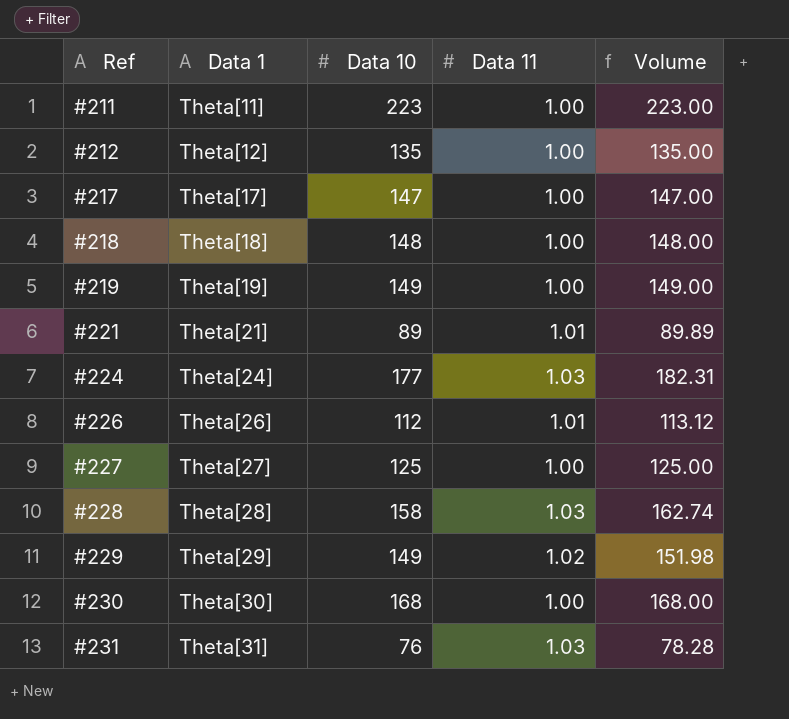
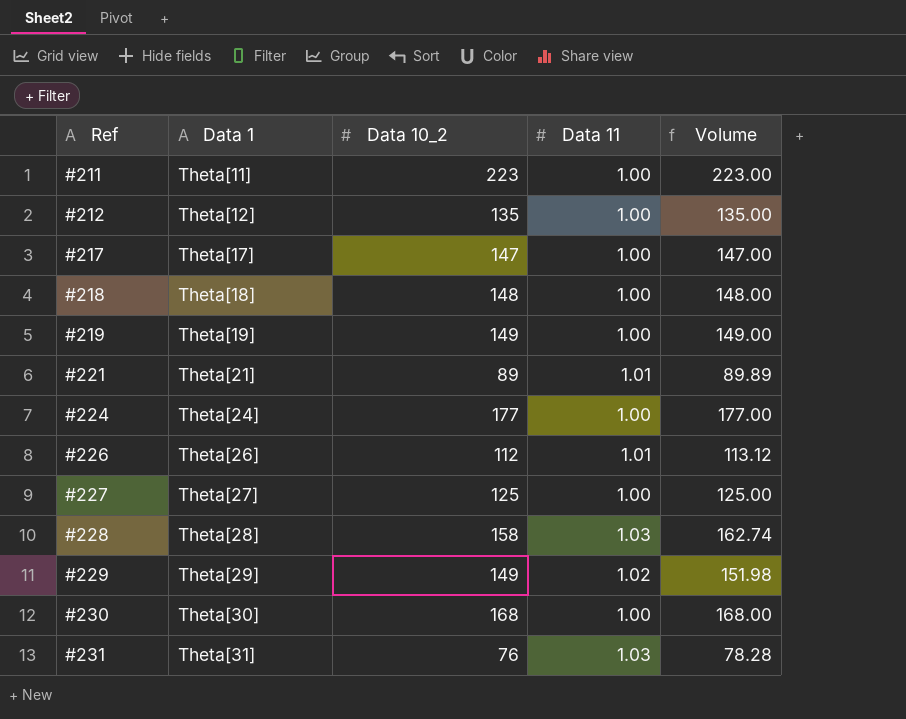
column name: Data 10 -> Data 10_2
#224 | Data 11: 1.03 -> 1.00
#224 | Volume: 182.31 -> 177.00

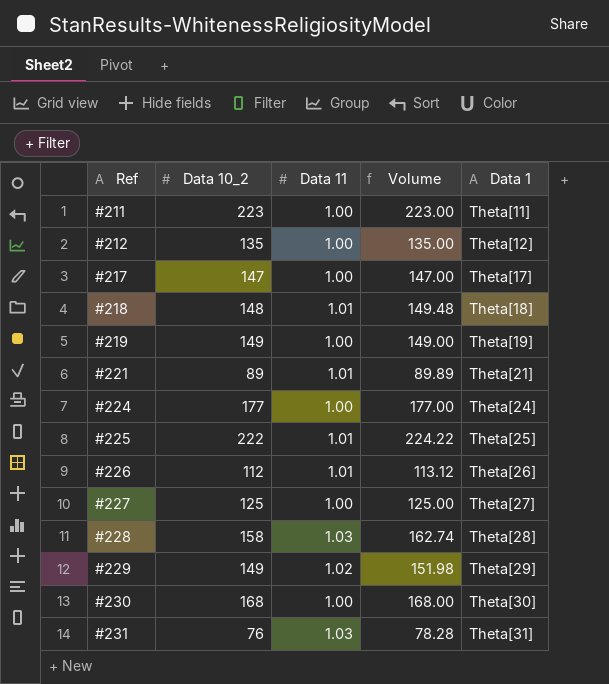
column Data 1 | position: 2 -> 5
#218 | Data 11: 1.00 -> 1.01
#218 | Volume: 148.00 -> 149.48
row #225: none -> 222 | 1.01 | 224.22 | Theta[25]

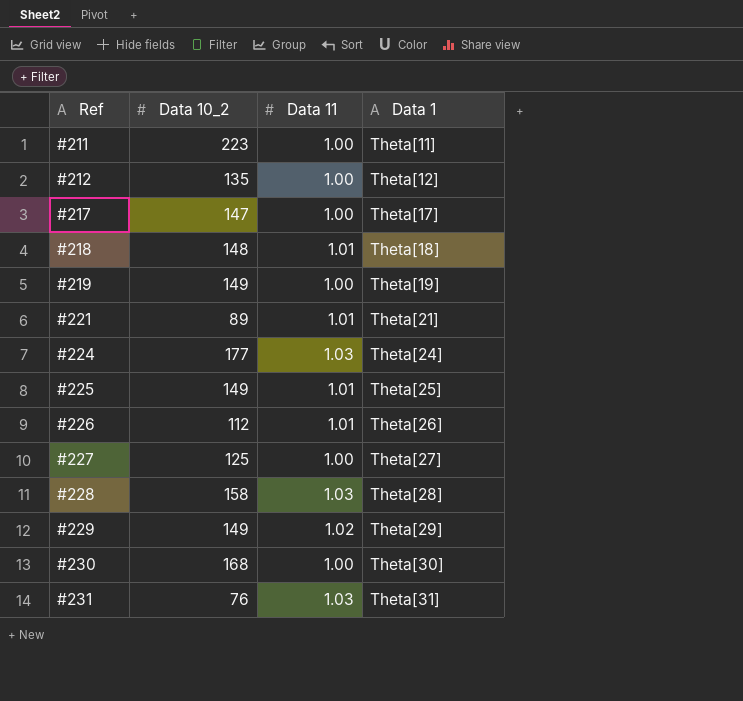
column Volume | formula: [Data 10_2] * [Data 11] -> none
#224 | Data 11: 1.00 -> 1.03
#225 | Data 10_2: 222 -> 149

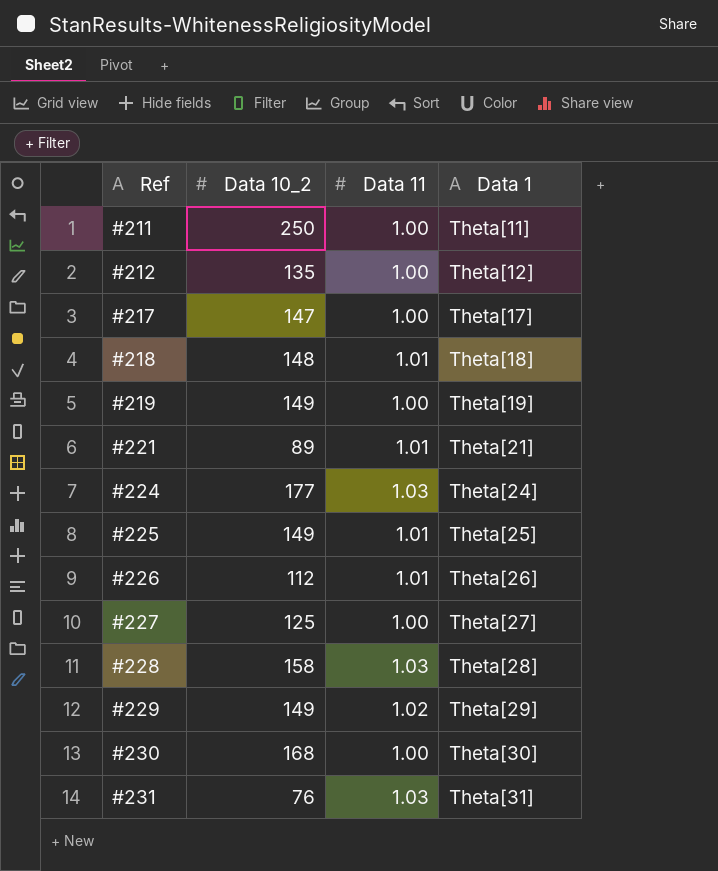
#211 | Data 10_2: 223 -> 250

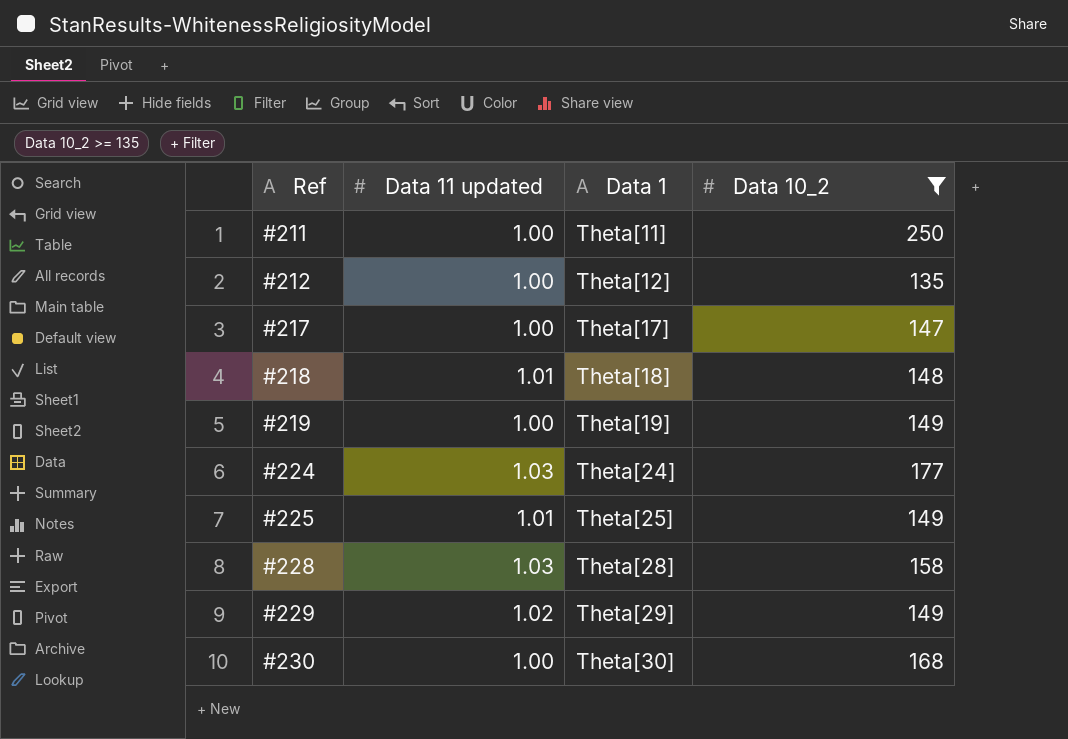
filter: none -> Data 10_2 >= 135
column name: Data 11 -> Data 11 updated
column Data 10_2 | position: 2 -> 4

